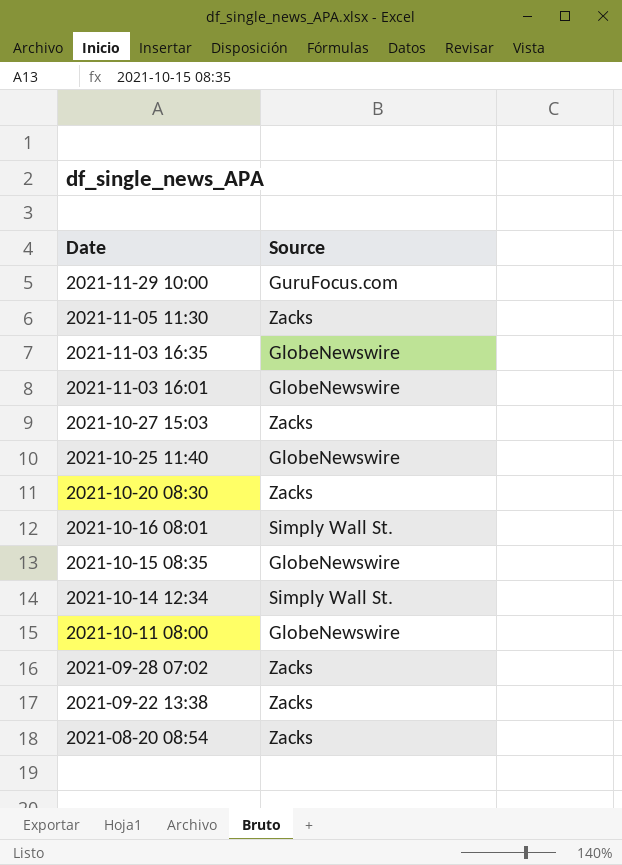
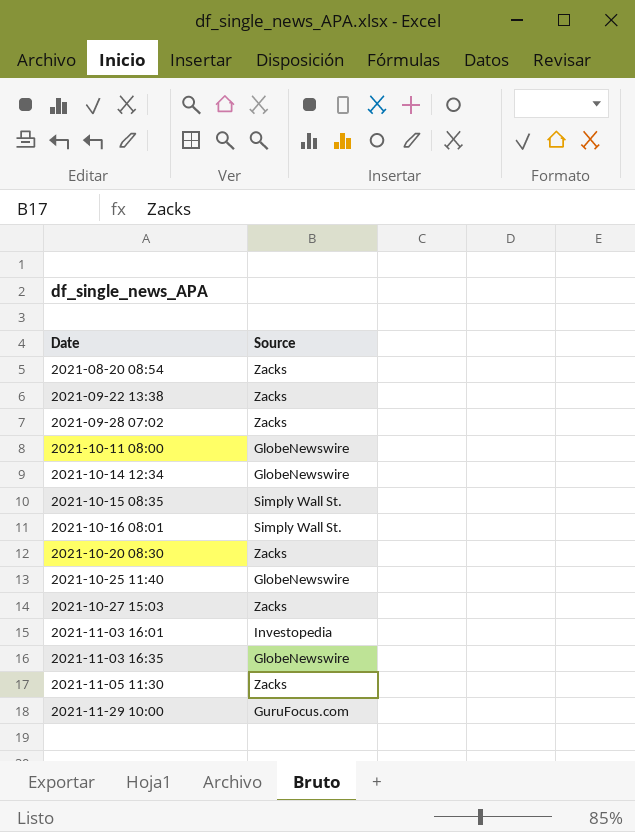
row order: Date descending -> Date ascending
2021-10-14 12:34 | Source: Simply Wall St. -> GlobeNewswire
2021-10-15 08:35 | Source: GlobeNewswire -> Simply Wall St.
2021-11-03 16:01 | Source: GlobeNewswire -> Investopedia

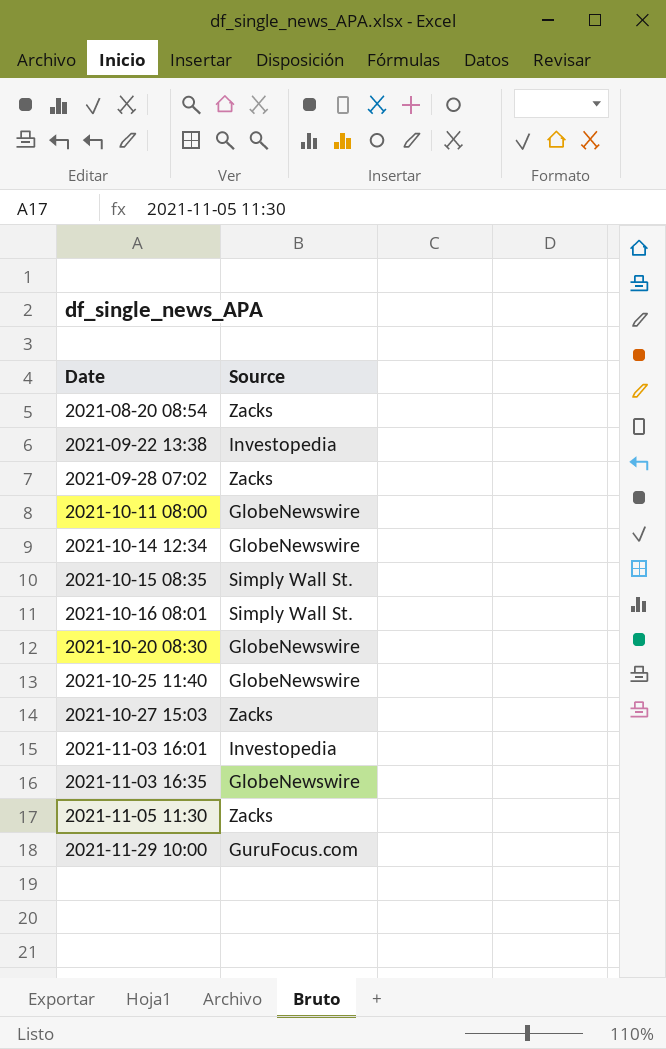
2021-09-22 13:38 | Source: Zacks -> Investopedia
2021-10-20 08:30 | Source: Zacks -> GlobeNewswire

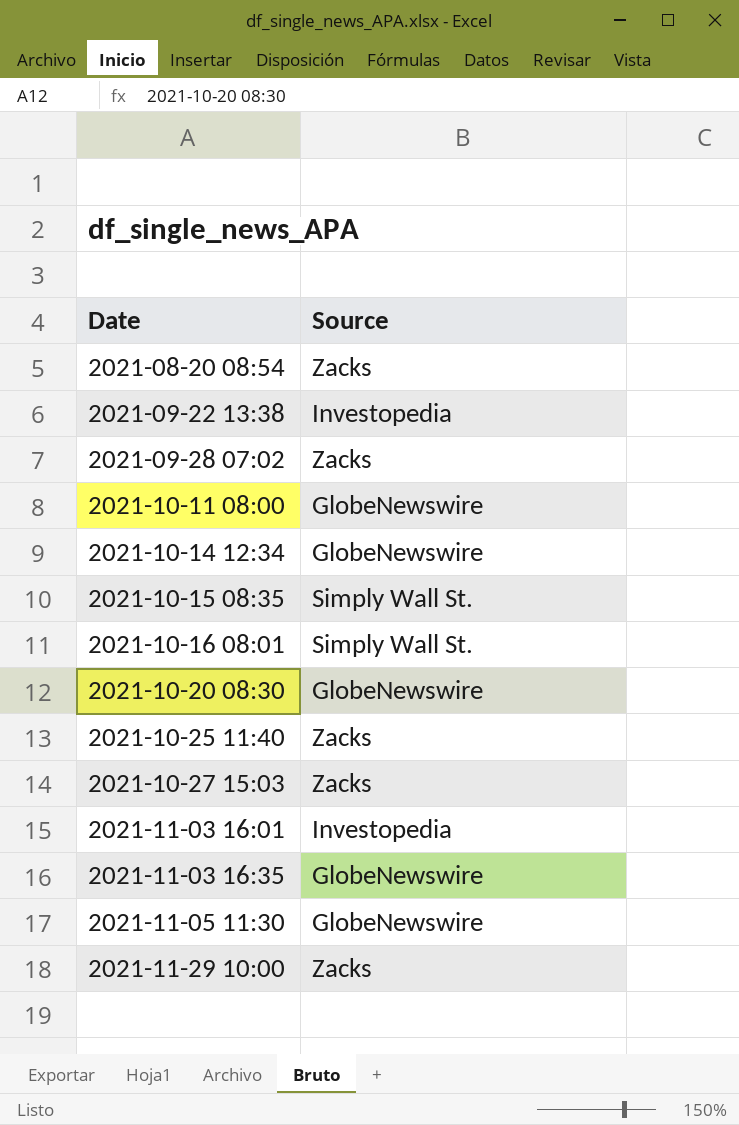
2021-10-25 11:40 | Source: GlobeNewswire -> Zacks
2021-11-05 11:30 | Source: Zacks -> GlobeNewswire
2021-11-29 10:00 | Source: GuruFocus.com -> Zacks

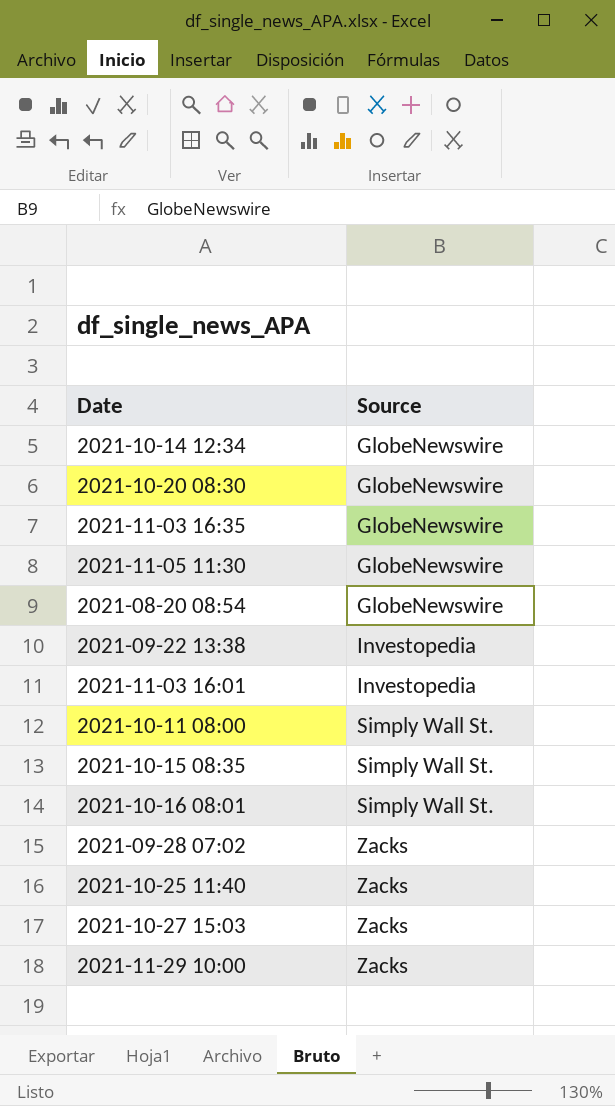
row order: Date ascending -> Source ascending
2021-08-20 08:54 | Source: Zacks -> GlobeNewswire
2021-10-11 08:00 | Source: GlobeNewswire -> Simply Wall St.

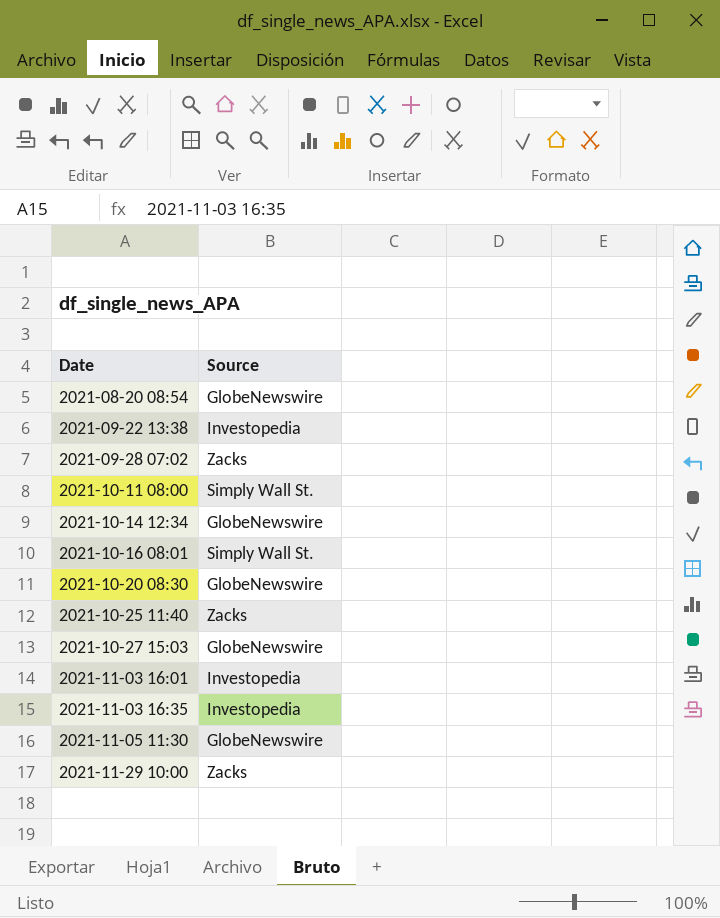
row order: Source ascending -> Date ascending
row 2021-10-15 08:35: Simply Wall St. -> none
2021-10-27 15:03 | Source: Zacks -> GlobeNewswire
2021-11-03 16:35 | Source: GlobeNewswire -> Investopedia

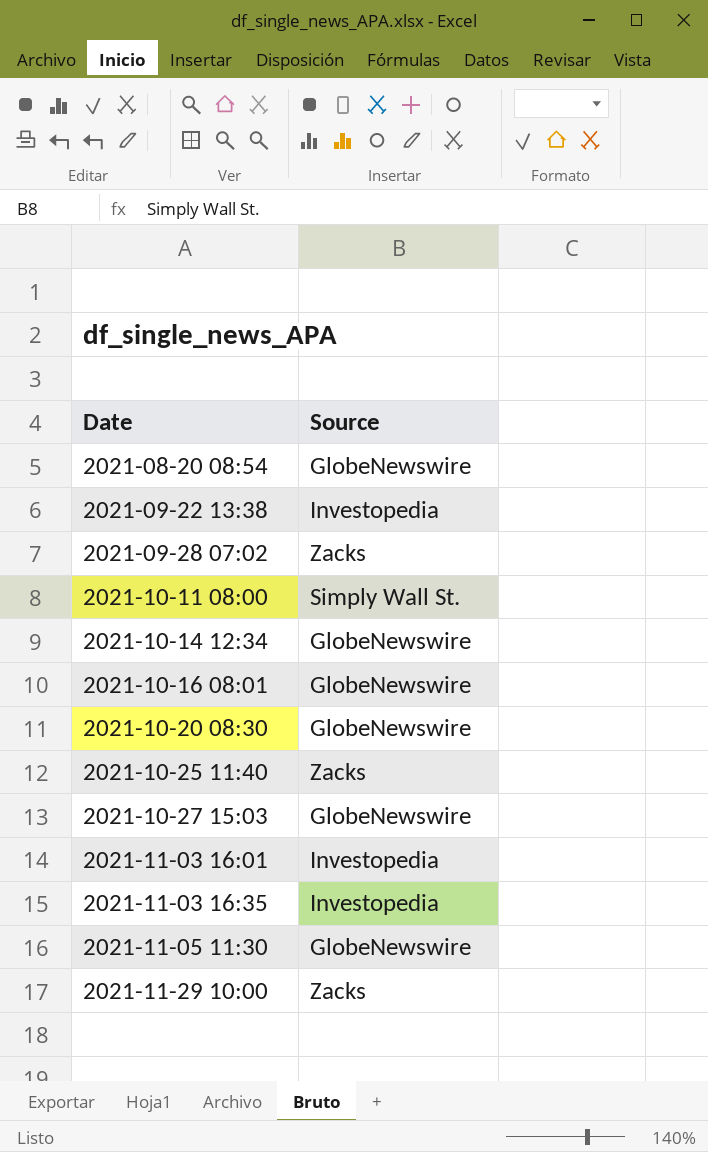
2021-10-16 08:01 | Source: Simply Wall St. -> GlobeNewswire

